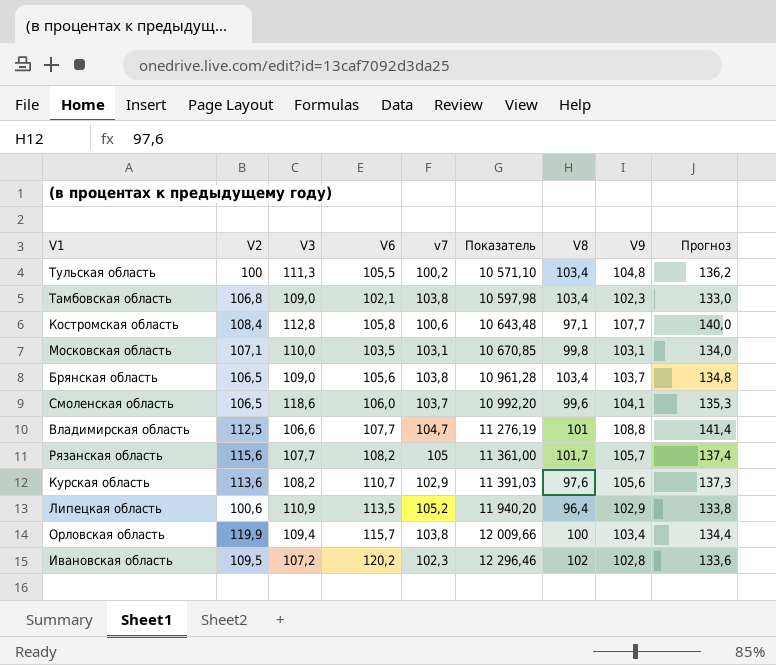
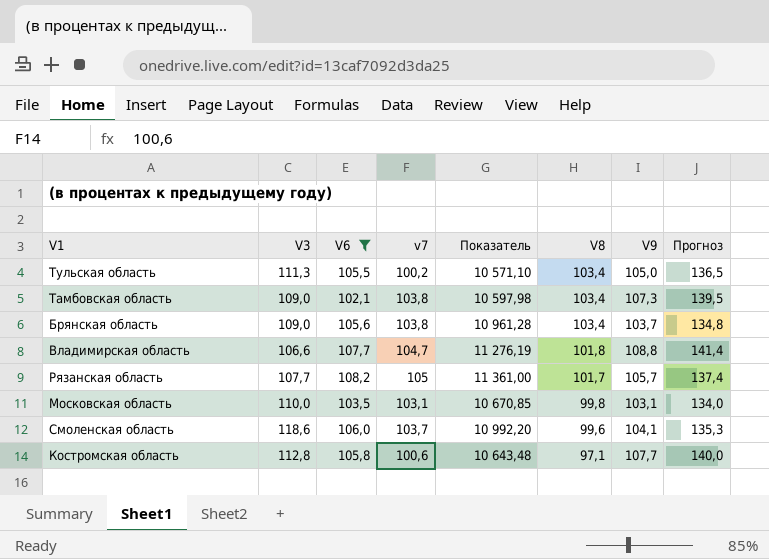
filter: none -> V6 <= 108,2
row order: Показатель ascending -> V8 descending
column V2 | position: 2 -> none
Тульская область | V9: 104,8 -> 105,0
Тульская область | Прогноз: 136,2 -> 136,5
Тамбовская область | V9: 102,3 -> 107,3
Тамбовская область | Прогноз: 133,0 -> 139,5
Владимирская область | V8: 101 -> 101,8

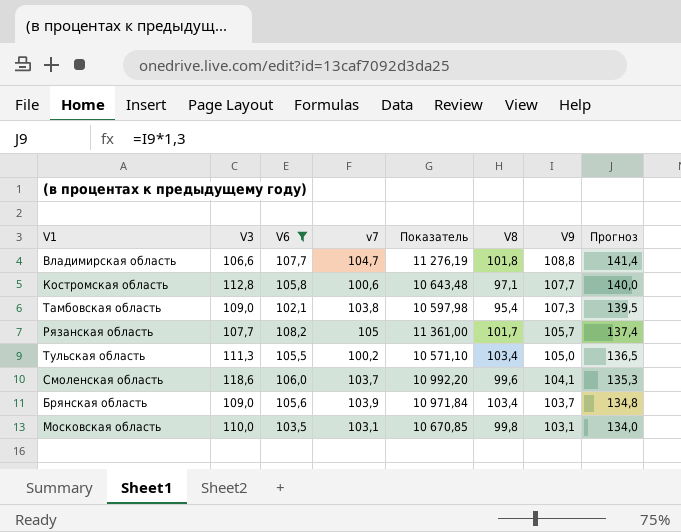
row order: V8 descending -> V9 descending
Тамбовская область | V8: 103,4 -> 95,4
Брянская область | v7: 103,8 -> 103,9
Брянская область | Показатель: 10 961,28 -> 10 971,84

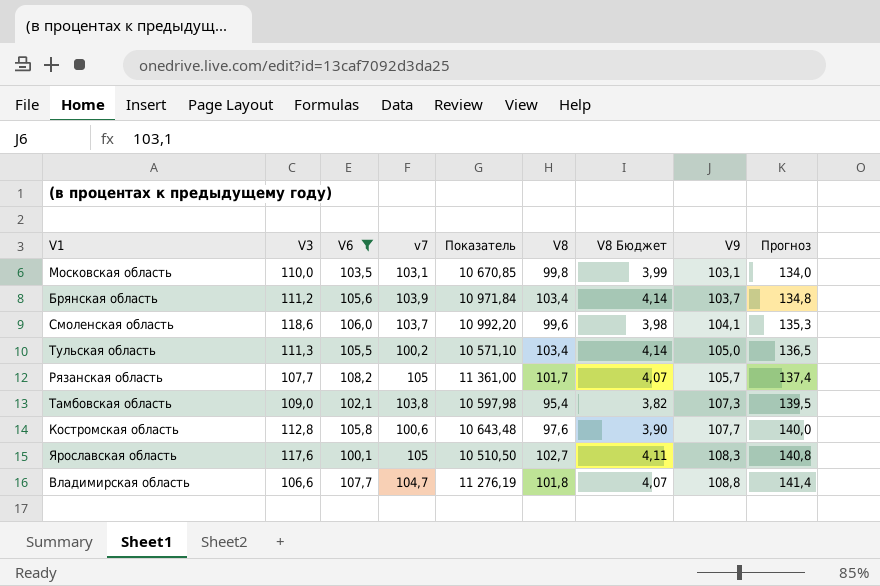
row order: V9 descending -> V9 ascending
column V8 Бюджет | formula: none -> [V8] * 0,04
Брянская область | V3: 109,0 -> 111,2
Костромская область | V8: 97,1 -> 97,6
row Ярославская область: none -> 117,6 | 100,1 | 105 | 10 510,50 | 102,7 | 4,11 | 108,3 | 140,8

